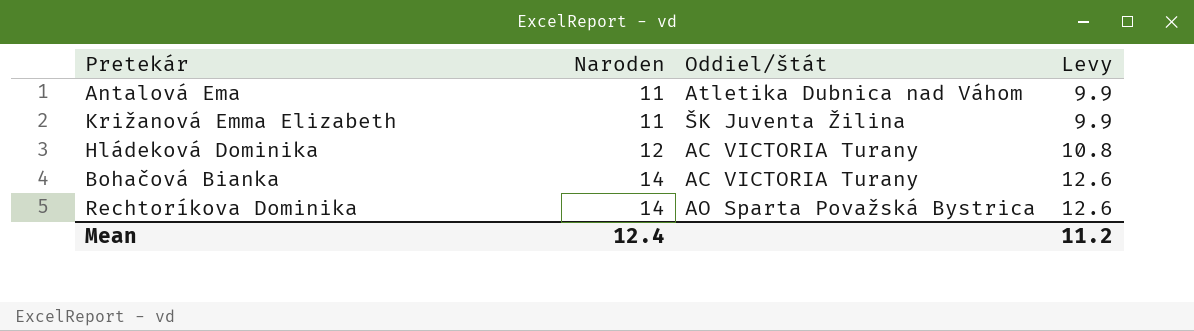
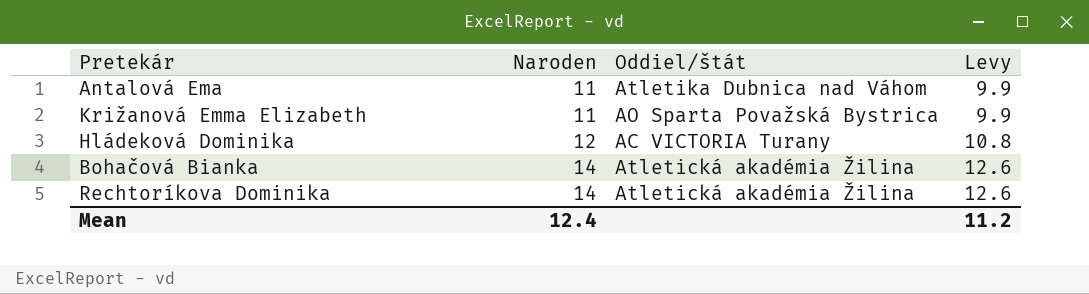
Križanová Emma Elizabeth | Oddiel/štát: ŠK Juventa Žilina -> AO Sparta Považská Bystrica
Bohačová Bianka | Oddiel/štát: AC VICTORIA Turany -> Atletická akadémia Žilina
Rechtoríkova Dominika | Oddiel/štát: AO Sparta Považská Bystrica -> Atletická akadémia Žilina

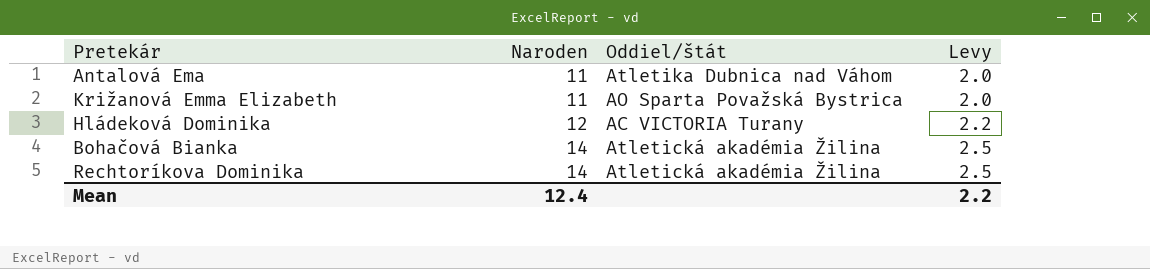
column Levy | formula: [Naroden] * 0.9 -> [Naroden] * 0.18
Mean | Levy: 11.2 -> 2.2

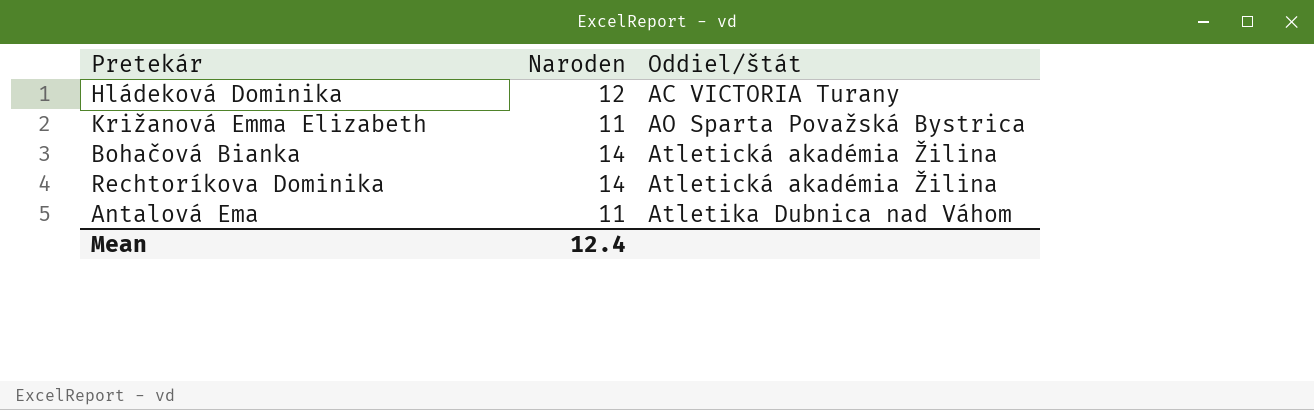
row order: Naroden ascending -> Oddiel/štát ascending
column Levy | formula: [Naroden] * 0.18 -> none

